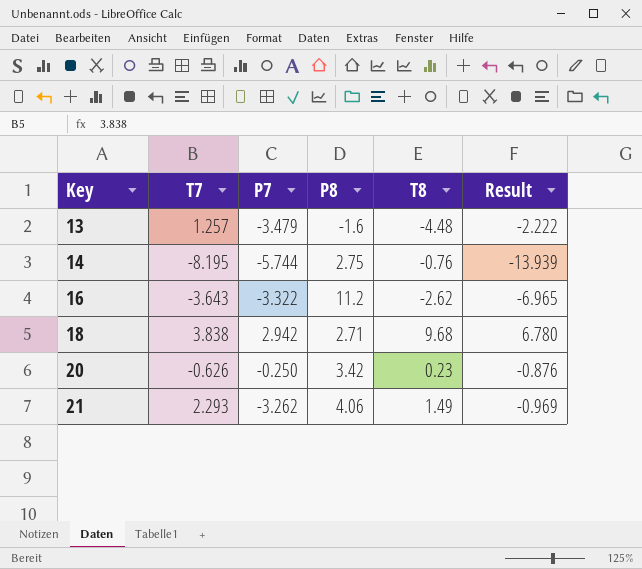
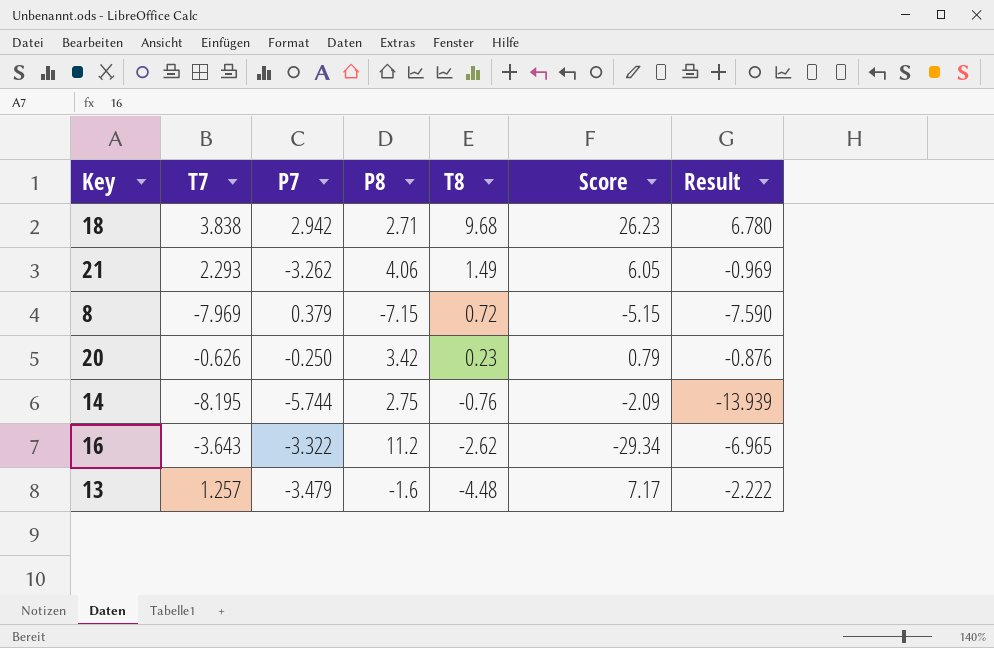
row order: Key ascending -> T8 descending
column Score | formula: none -> [P8] * [T8]
row 8: none -> -7.969 | 0.379 | -7.15 | 0.72 | -5.15 | -7.590

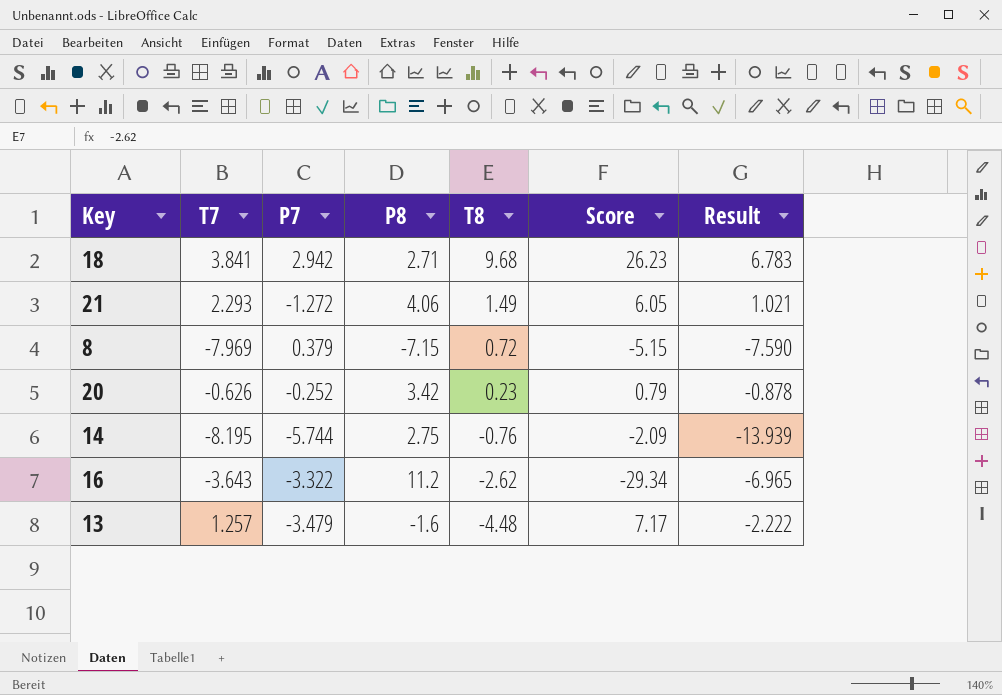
18 | T7: 3.838 -> 3.841
18 | Result: 6.780 -> 6.783
21 | P7: -3.262 -> -1.272
21 | Result: -0.969 -> 1.021
20 | P7: -0.250 -> -0.252
20 | Result: -0.876 -> -0.878

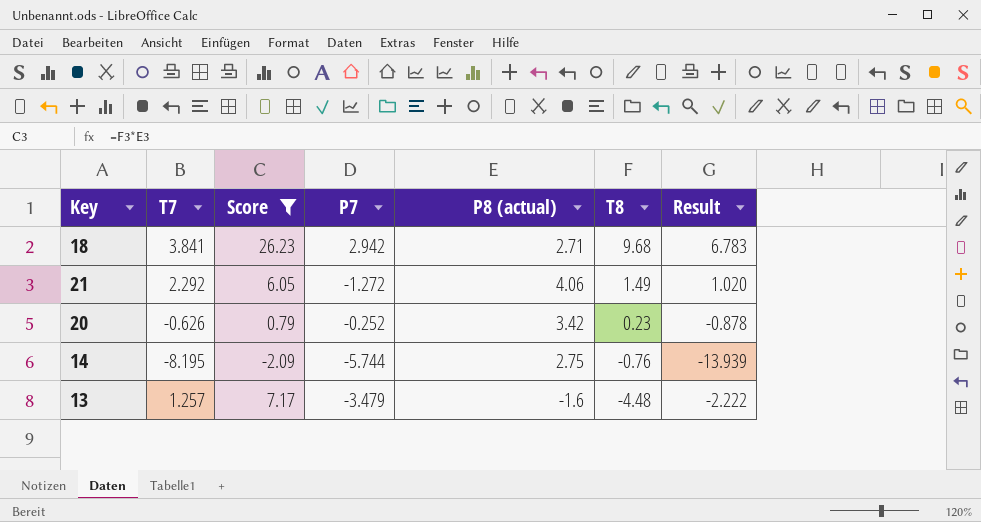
filter: none -> Score >= -2.09
column Score | position: 6 -> 3
column name: P8 -> P8 (actual)
21 | T7: 2.293 -> 2.292
21 | Result: 1.021 -> 1.020

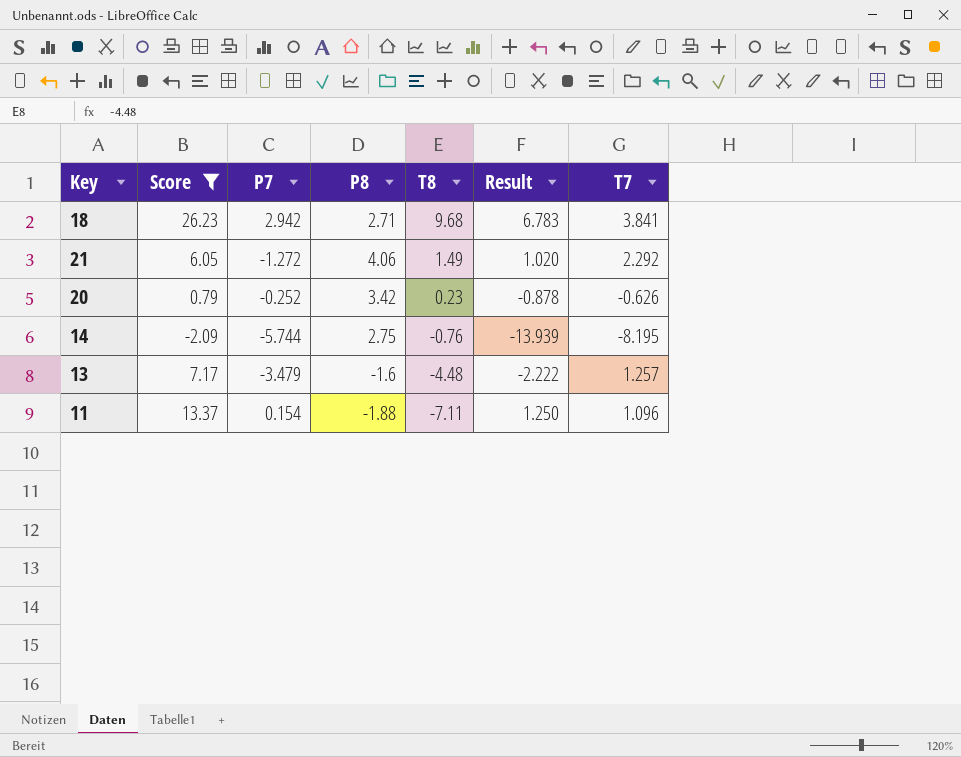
column name: P8 (actual) -> P8
column T7 | position: 2 -> 7
row 11: none -> 13.37 | 0.154 | -1.88 | -7.11 | 1.250 | 1.096

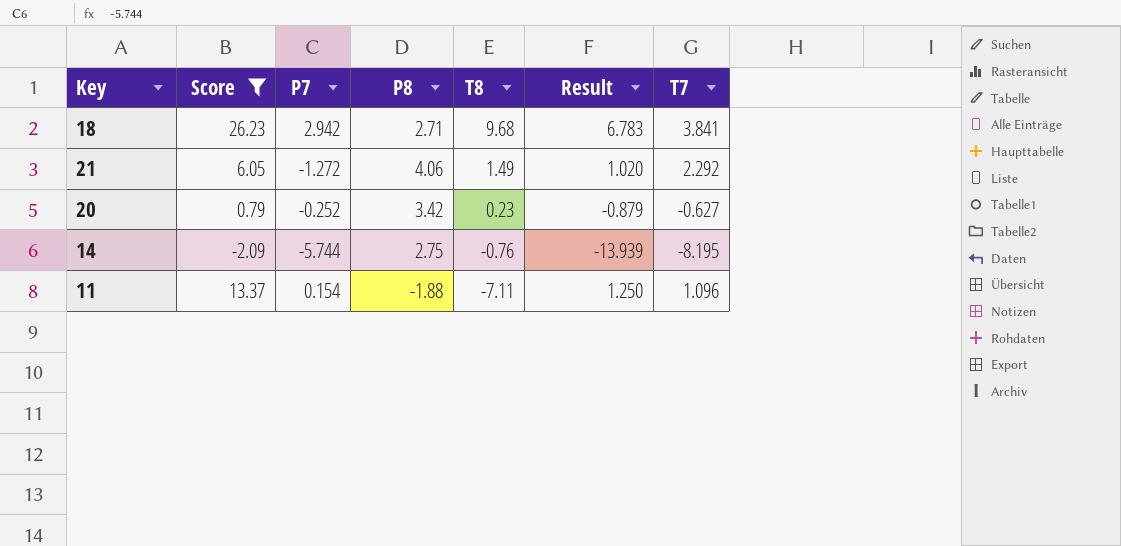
row 13: 7.17 | -3.479 | -1.6 | -4.48 | -2.222 | 1.257 -> none
20 | Result: -0.878 -> -0.879
20 | T7: -0.626 -> -0.627

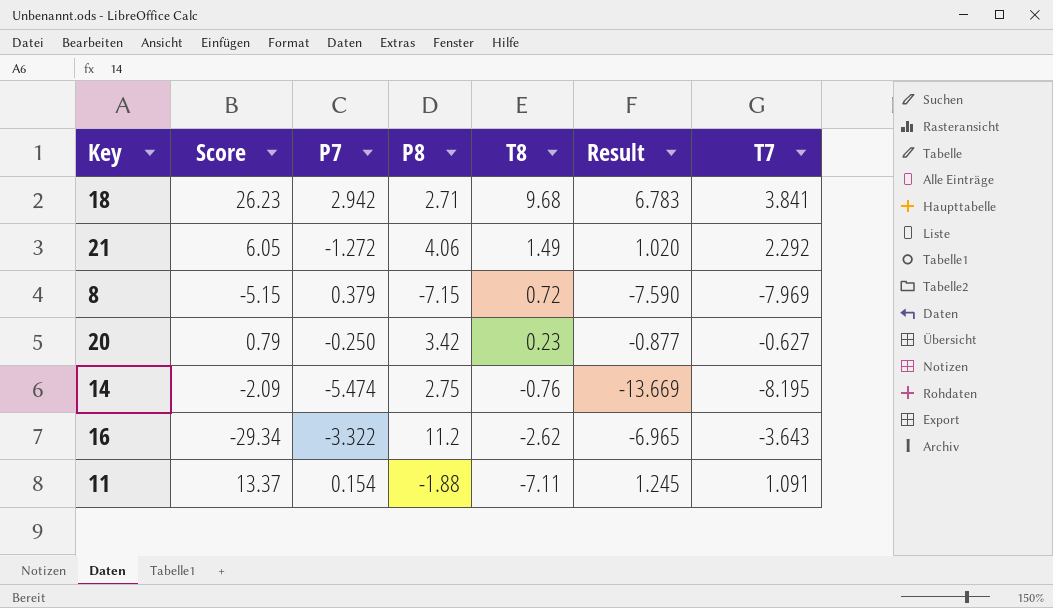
filter: Score >= -2.09 -> none
20 | P7: -0.252 -> -0.250
20 | Result: -0.879 -> -0.877
14 | P7: -5.744 -> -5.474
14 | Result: -13.939 -> -13.669
11 | Result: 1.250 -> 1.245
11 | T7: 1.096 -> 1.091

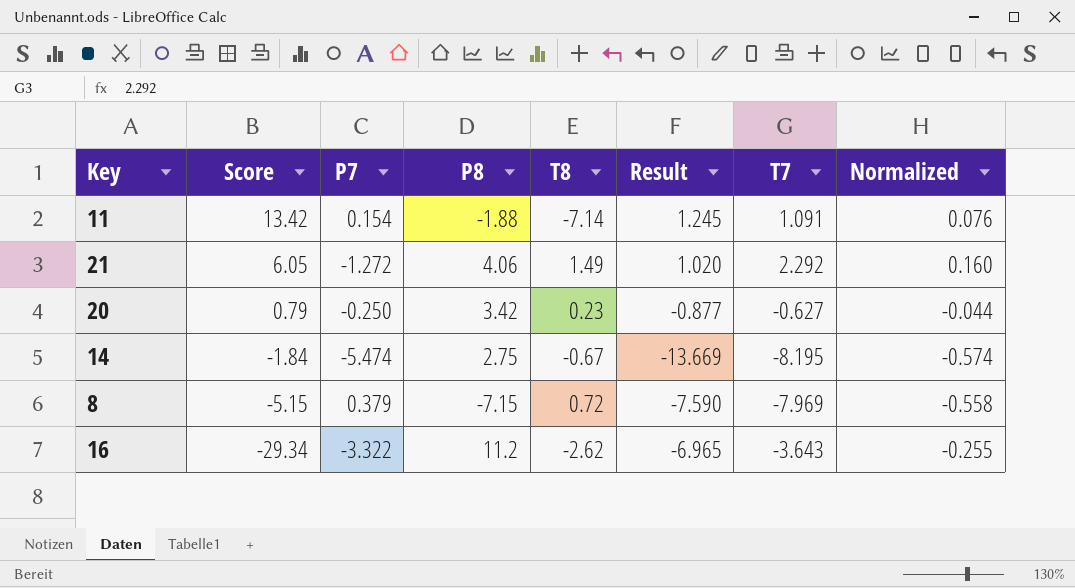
row order: T8 descending -> Score descending
column Normalized | formula: none -> [T7] * 0.07
row 18: 26.23 | 2.942 | 2.71 | 9.68 | 6.783 | 3.841 -> none
11 | Score: 13.37 -> 13.42
11 | T8: -7.11 -> -7.14
14 | Score: -2.09 -> -1.84
14 | T8: -0.76 -> -0.67

